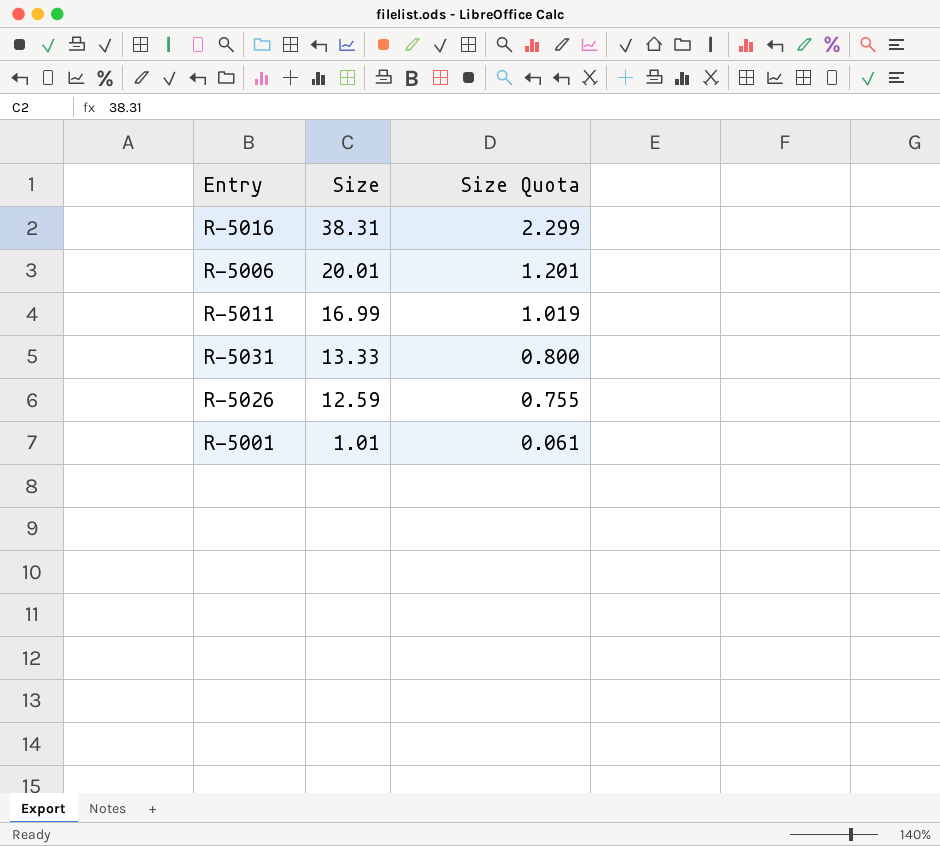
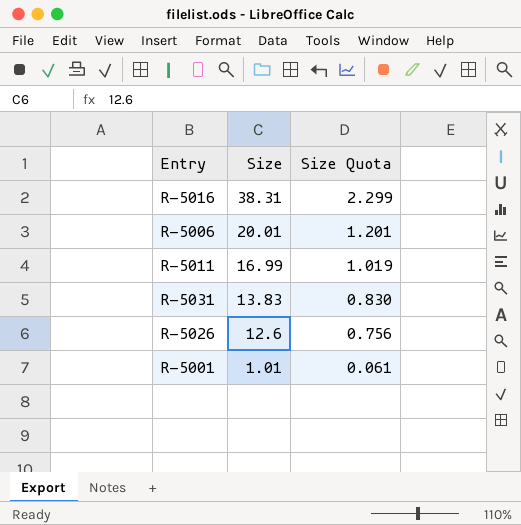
R-5031 | Size: 13.33 -> 13.83
R-5031 | Size Quota: 0.800 -> 0.830
R-5026 | Size: 12.59 -> 12.6
R-5026 | Size Quota: 0.755 -> 0.756

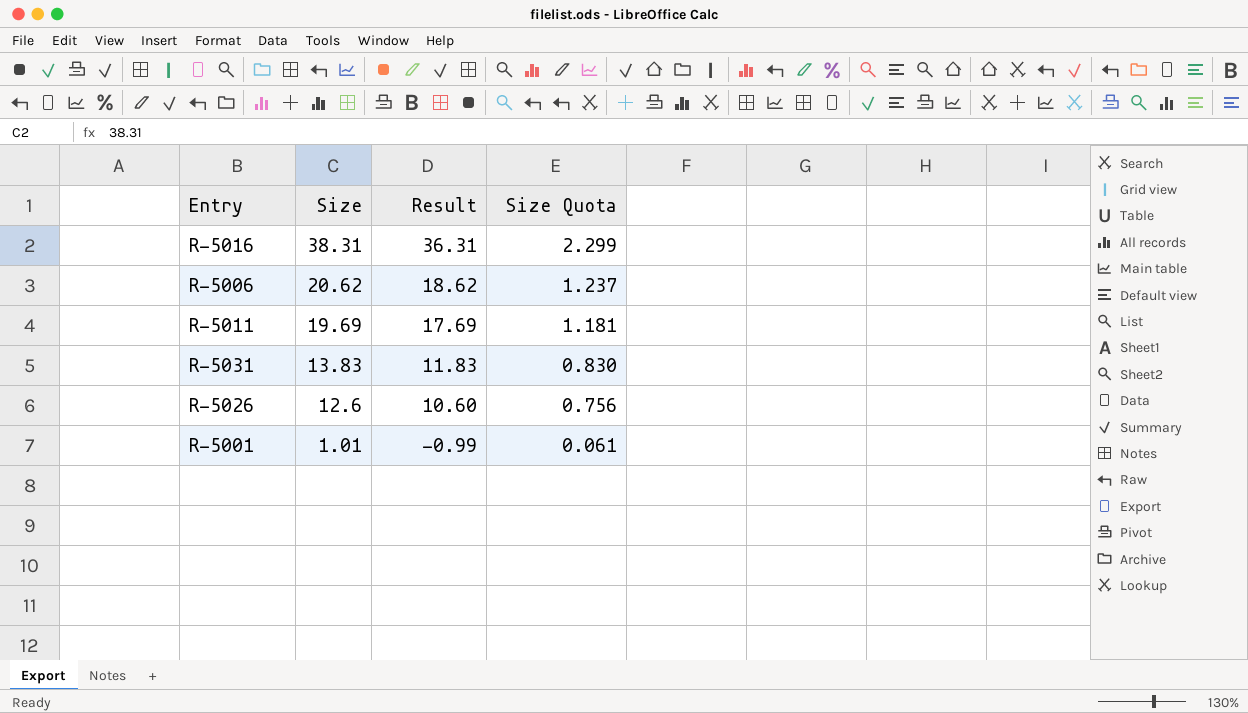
column Result | formula: none -> [Size] - 2
R-5006 | Size: 20.01 -> 20.62
R-5006 | Size Quota: 1.201 -> 1.237
R-5011 | Size: 16.99 -> 19.69
R-5011 | Size Quota: 1.019 -> 1.181

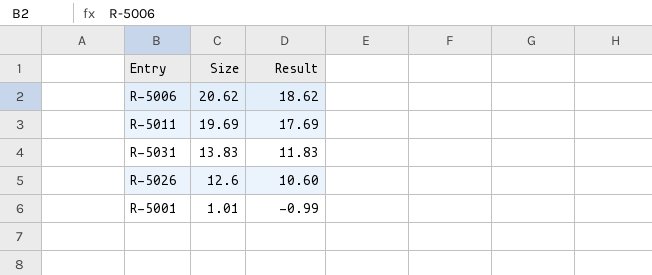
column Size Quota | formula: [Size] * 0.06 -> none
row R-5016: 38.31 | 36.31 | 2.299 -> none

